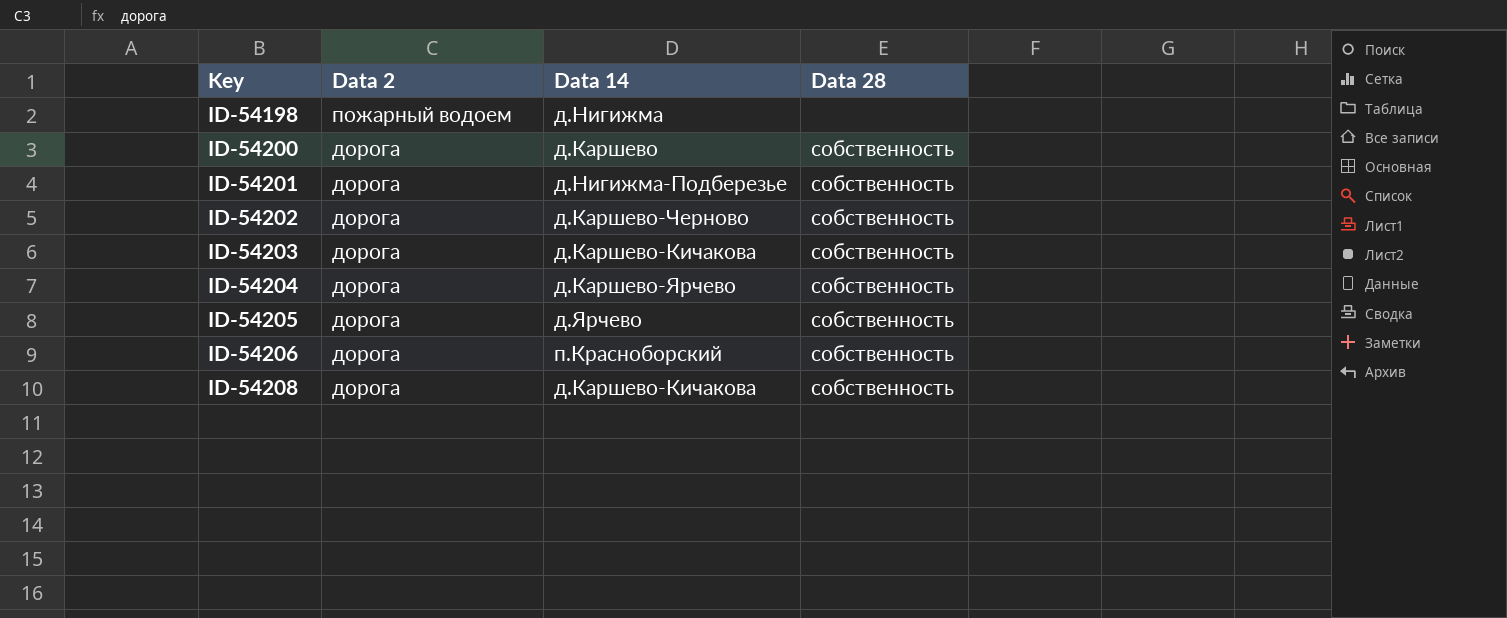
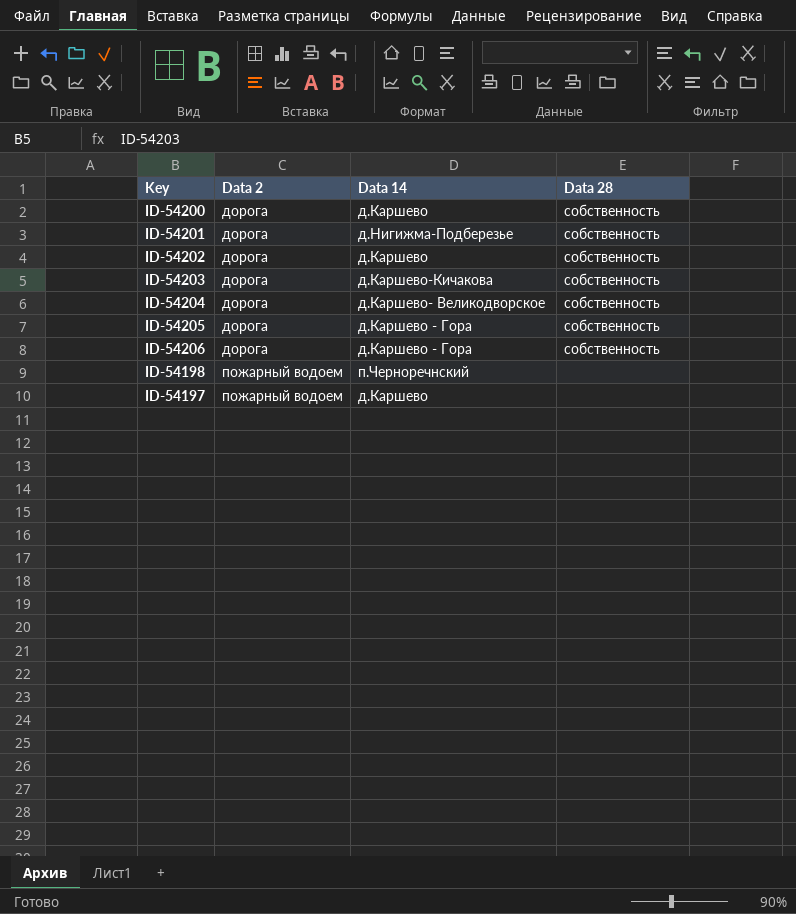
row order: Key ascending -> Data 2 ascending
row ID-54208: дорога | д.Каршево-Кичакова | собственность -> none
ID-54202 | Data 14: д.Каршево-Черново -> д.Каршево
ID-54204 | Data 14: д.Каршево-Ярчево -> д.Каршево- Великодворское
ID-54205 | Data 14: д.Ярчево -> д.Каршево - Гора
ID-54206 | Data 14: п.Красноборский -> д.Каршево - Гора
ID-54198 | Data 14: д.Нигижма -> п.Черноречнский
row ID-54197: none -> пожарный водоем | д.Каршево | none

